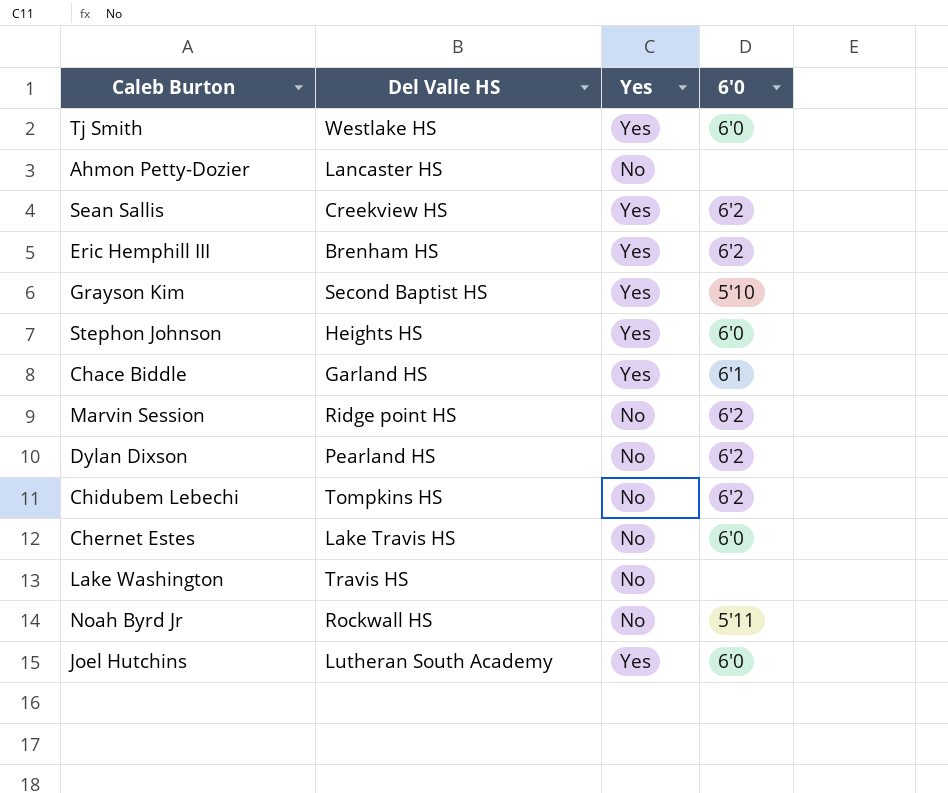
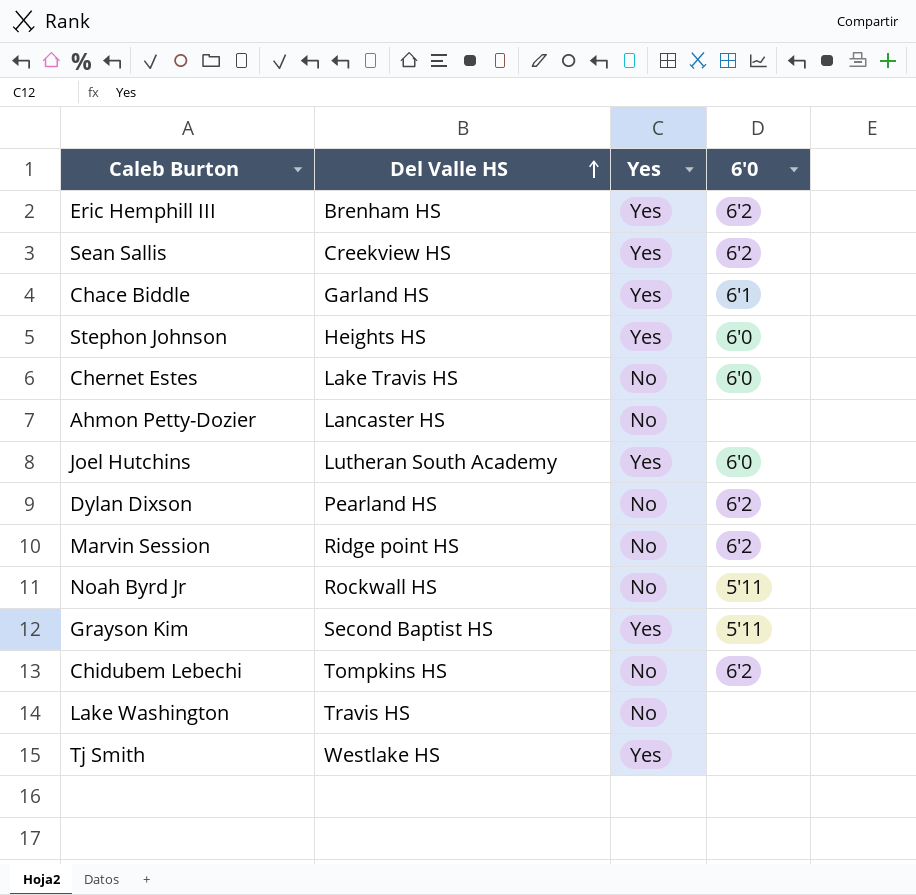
row order: none -> Del Valle HS ascending
Grayson Kim | 6'0: 5'10 -> 5'11
Tj Smith | 6'0: 6'0 -> none

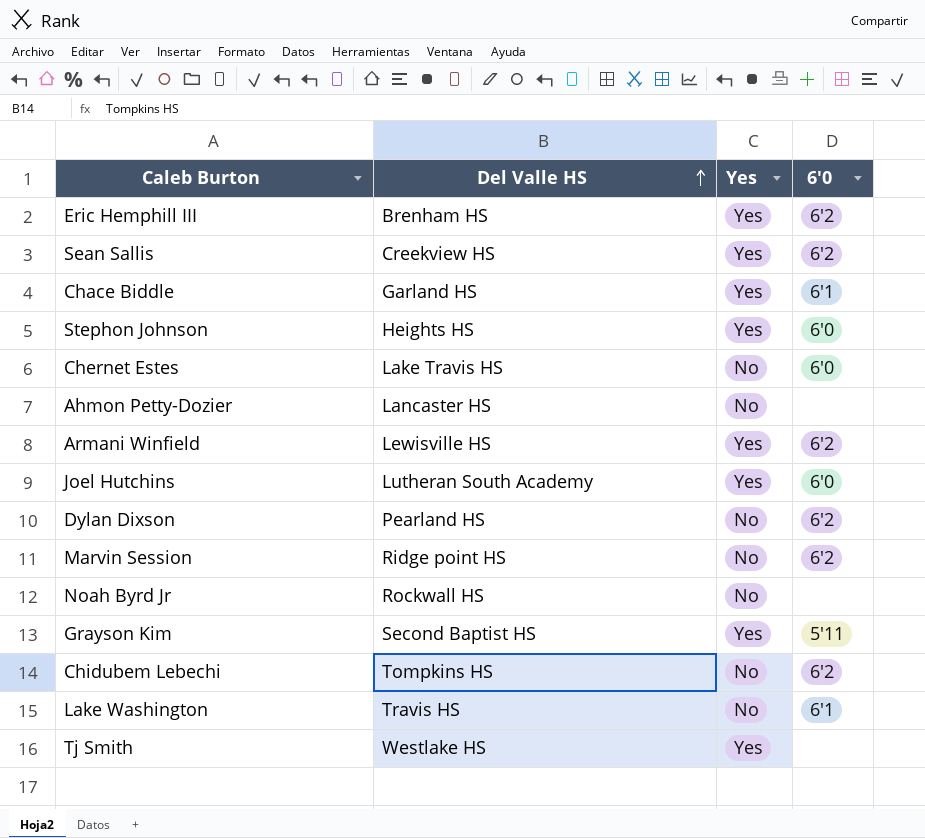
row Armani Winfield: none -> Lewisville HS | Yes | 6'2
Noah Byrd Jr | 6'0: 5'11 -> none
Lake Washington | 6'0: none -> 6'1

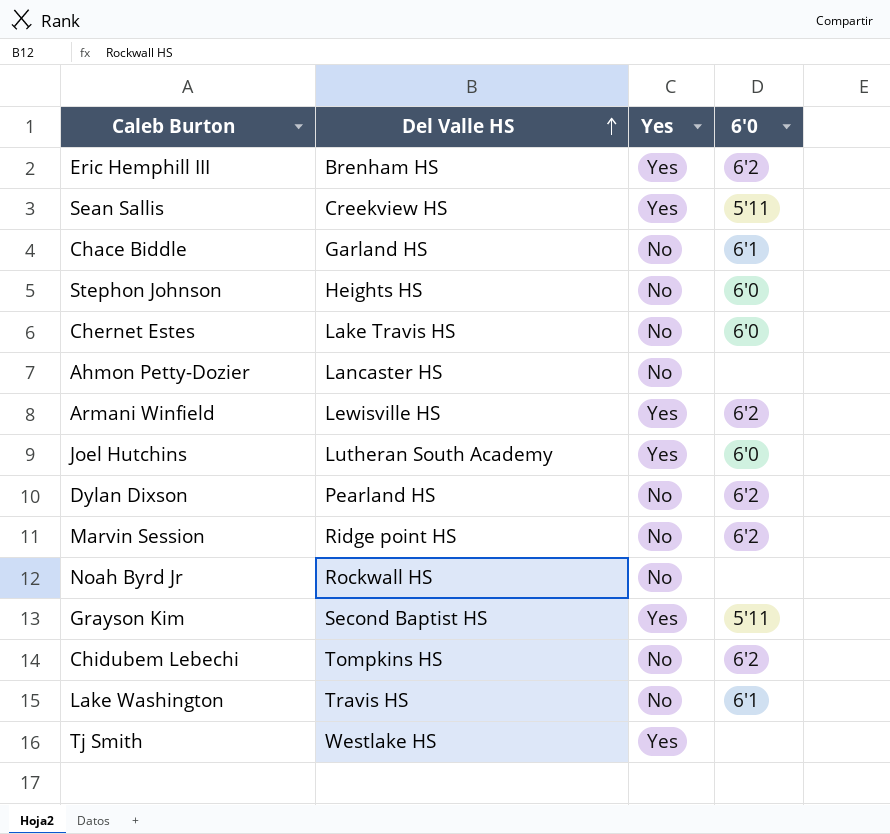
Sean Sallis | 6'0: 6'2 -> 5'11
Chace Biddle | Yes: Yes -> No
Stephon Johnson | Yes: Yes -> No

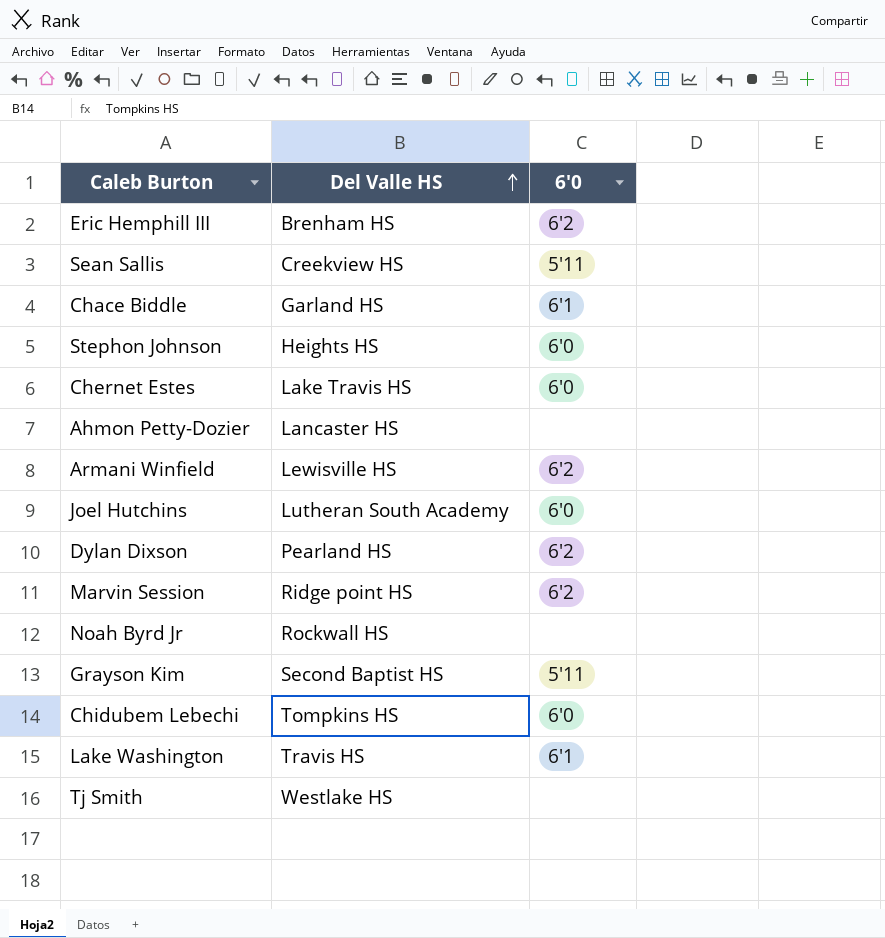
column Yes | position: 3 -> none
Chidubem Lebechi | 6'0: 6'2 -> 6'0

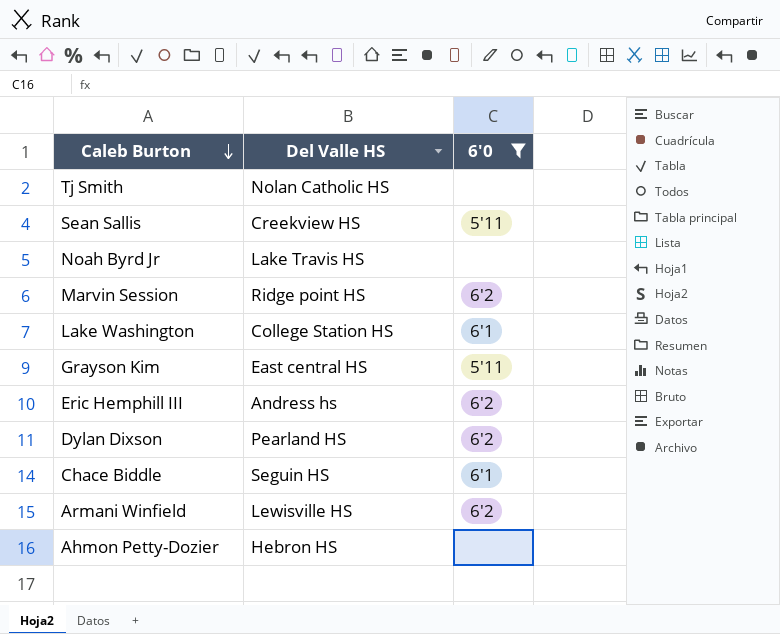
filter: none -> 6'0 != 6'0
row order: Del Valle HS ascending -> Caleb Burton descending
Tj Smith | Del Valle HS: Westlake HS -> Nolan Catholic HS
Noah Byrd Jr | Del Valle HS: Rockwall HS -> Lake Travis HS
Lake Washington | Del Valle HS: Travis HS -> College Station HS
Grayson Kim | Del Valle HS: Second Baptist HS -> East central HS
Eric Hemphill III | Del Valle HS: Brenham HS -> Andress hs
Chace Biddle | Del Valle HS: Garland HS -> Seguin HS
Ahmon Petty-Dozier | Del Valle HS: Lancaster HS -> Hebron HS

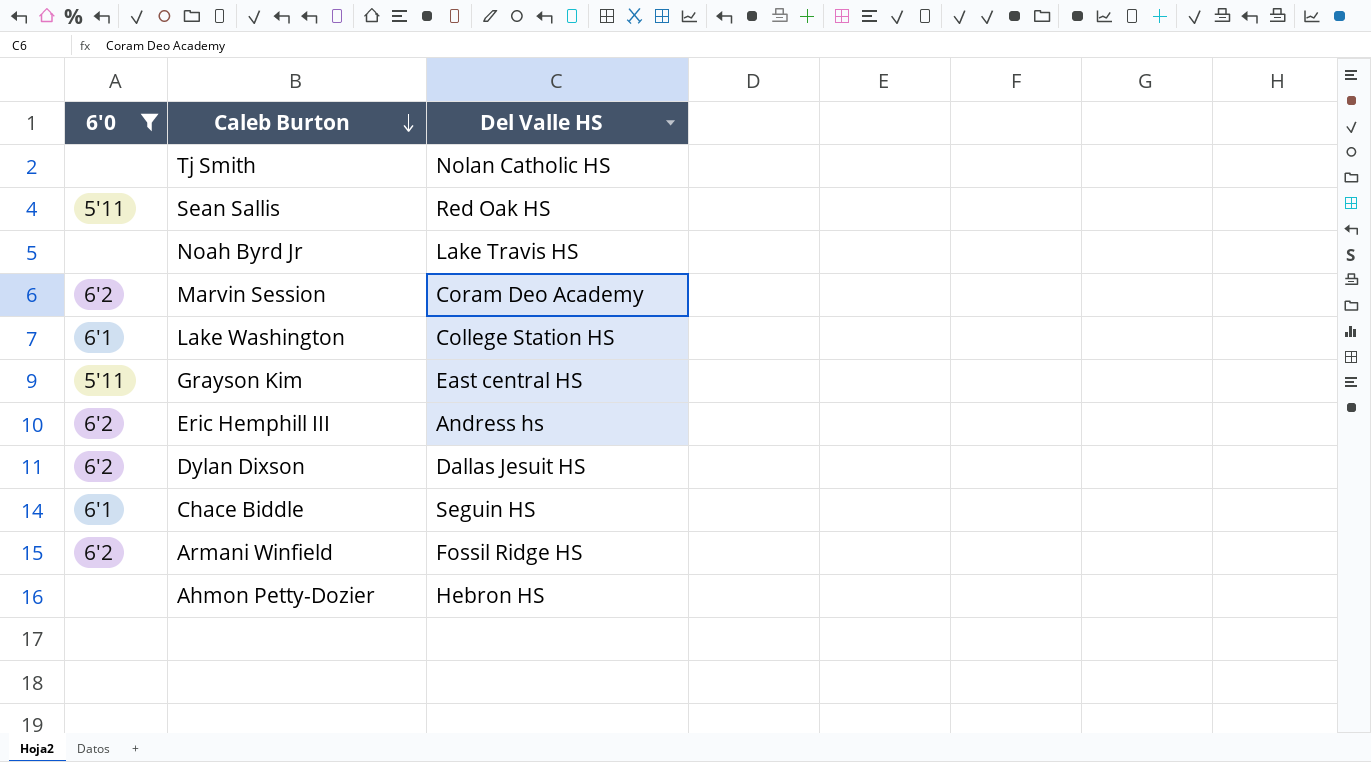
column 6'0 | position: 3 -> 1
Sean Sallis | Del Valle HS: Creekview HS -> Red Oak HS
Marvin Session | Del Valle HS: Ridge point HS -> Coram Deo Academy
Dylan Dixson | Del Valle HS: Pearland HS -> Dallas Jesuit HS
Armani Winfield | Del Valle HS: Lewisville HS -> Fossil Ridge HS

